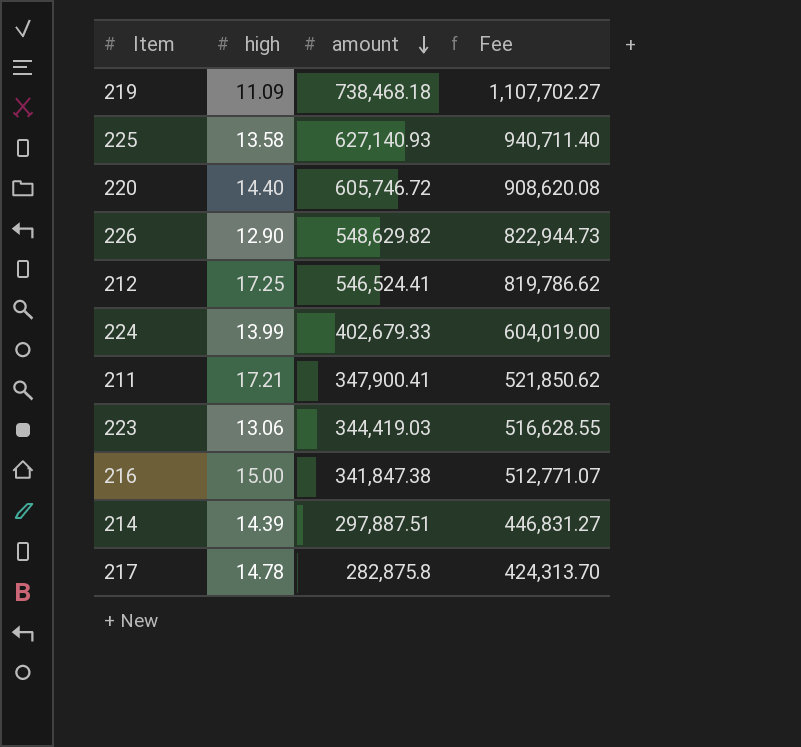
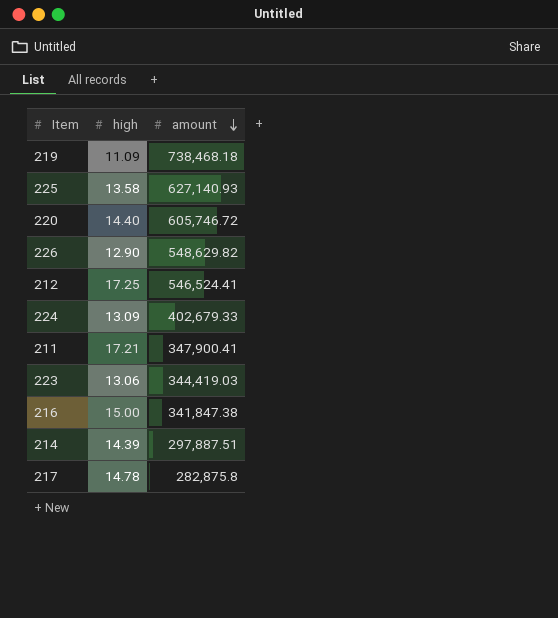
column Fee | formula: [amount] * 1.5 -> none
224 | high: 13.99 -> 13.09

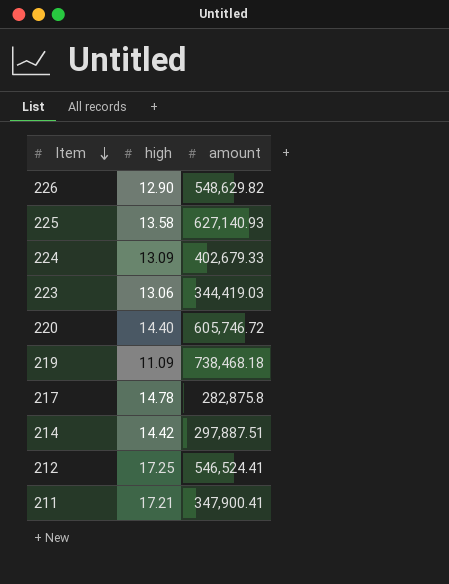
row order: amount descending -> Item descending
row 216: 15.00 | 341,847.38 -> none
214 | high: 14.39 -> 14.42

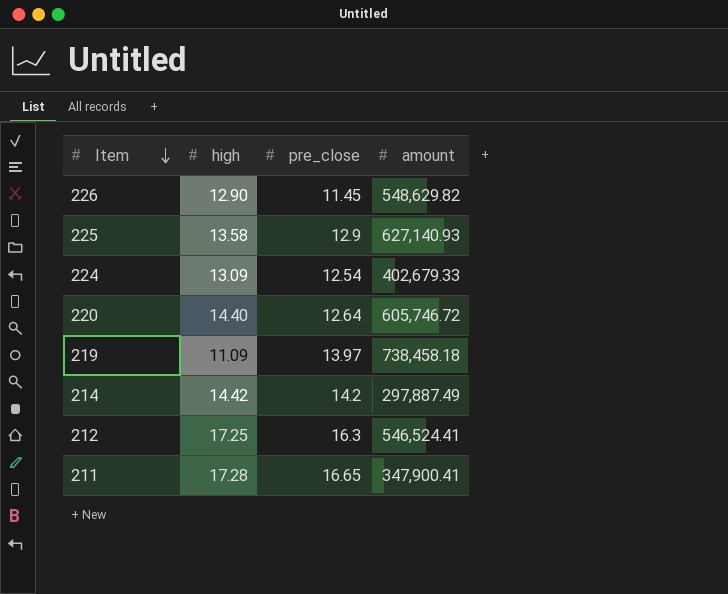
column pre_close | position: none -> 3
row 223: 13.06 | 344,419.03 -> none
row 217: 14.78 | 282,875.8 -> none
219 | amount: 738,468.18 -> 738,458.18
214 | amount: 297,887.51 -> 297,887.49
211 | high: 17.21 -> 17.28

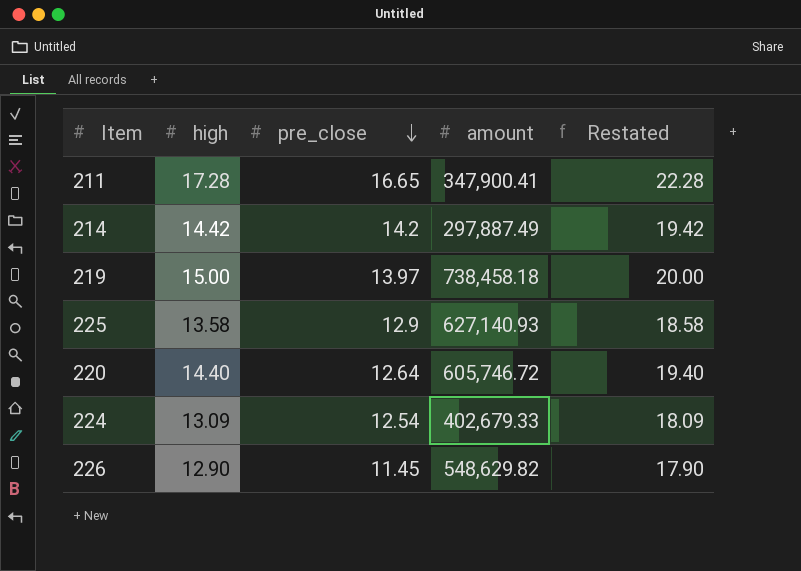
row order: Item descending -> pre_close descending
column Restated | formula: none -> [high] + 5
row 212: 17.25 | 16.3 | 546,524.41 -> none
219 | high: 11.09 -> 15.00

